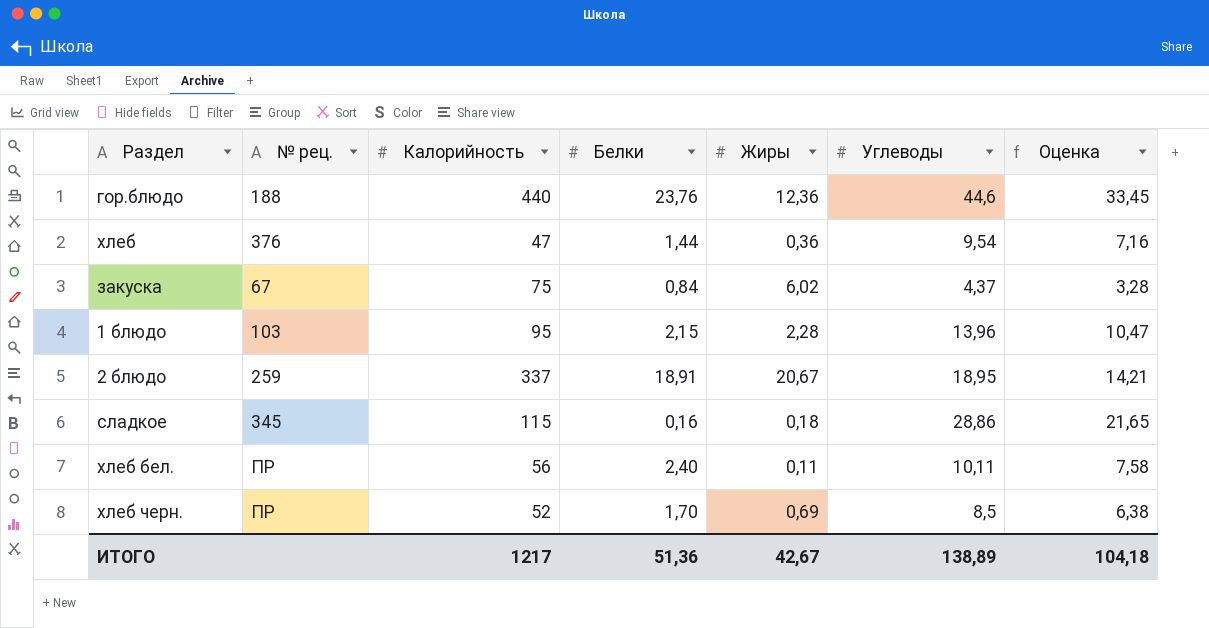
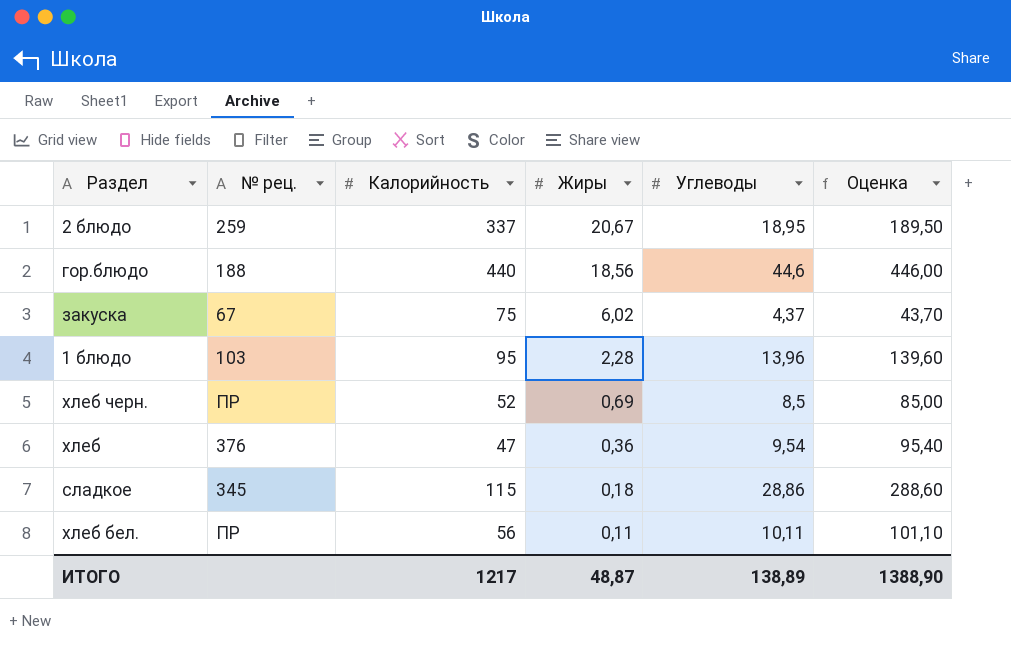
row order: none -> Жиры descending
column Белки | position: 4 -> none
column Оценка | formula: [Углеводы] * 0,75 -> [Углеводы] * 10
гор.блюдо | Жиры: 12,36 -> 18,56
ИТОГО | Жиры: 42,67 -> 48,87
ИТОГО | Оценка: 104,18 -> 1388,90

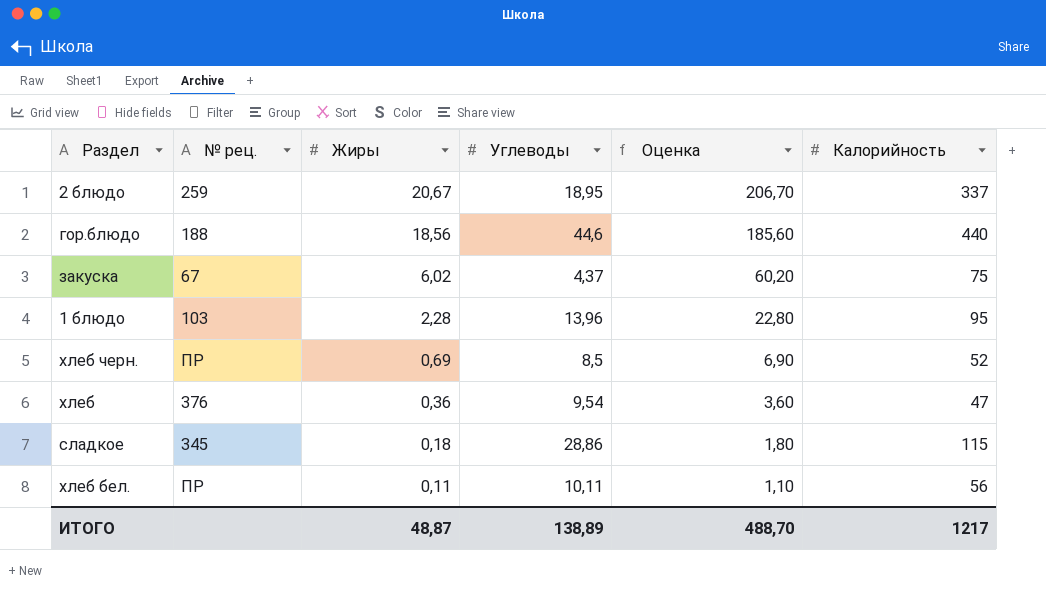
column Оценка | formula: [Углеводы] * 10 -> [Жиры] * 10
column Калорийность | position: 3 -> 6
ИТОГО | Оценка: 1388,90 -> 488,70

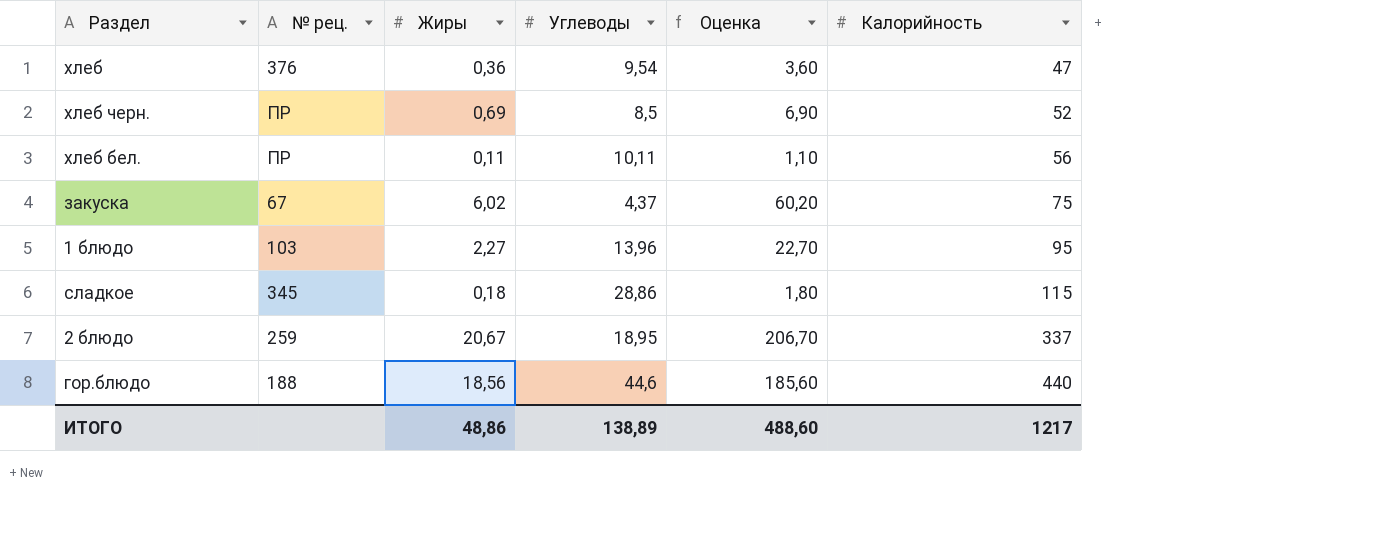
row order: Жиры descending -> Калорийность ascending
1 блюдо | Жиры: 2,28 -> 2,27
1 блюдо | Оценка: 22,80 -> 22,70
ИТОГО | Жиры: 48,87 -> 48,86
ИТОГО | Оценка: 488,70 -> 488,60

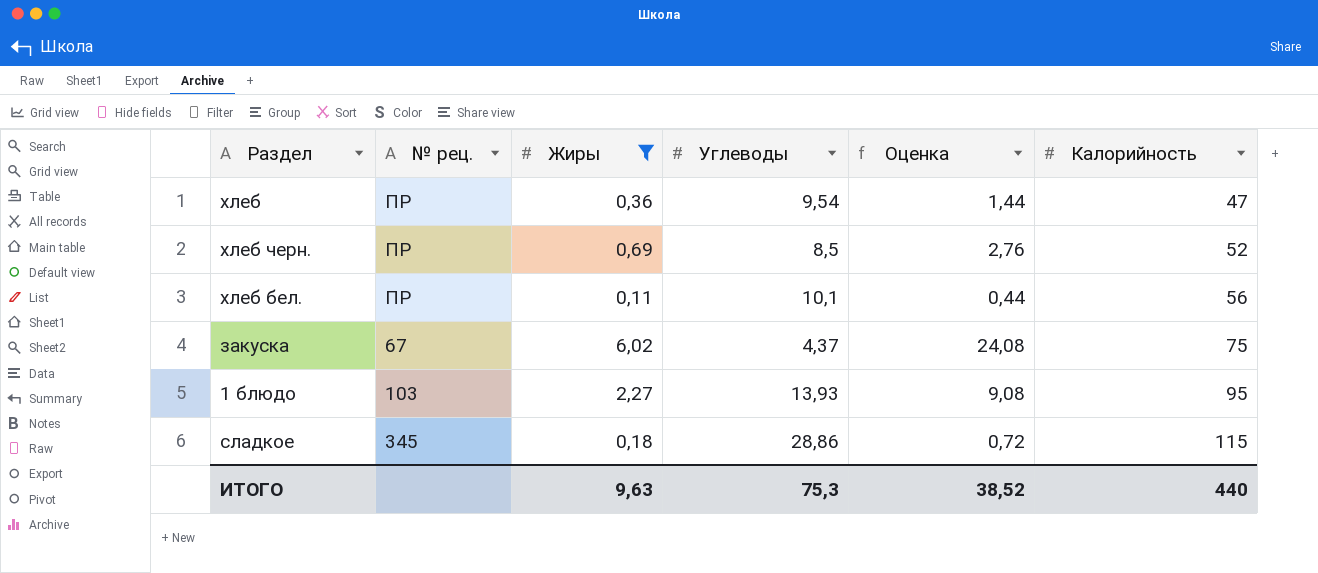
filter: none -> Жиры <= 6,02
column Оценка | formula: [Жиры] * 10 -> [Жиры] * 4
хлеб | № рец.: 376 -> ПР
хлеб бел. | Углеводы: 10,11 -> 10,1
1 блюдо | Углеводы: 13,96 -> 13,93
ИТОГО | Жиры: 48,86 -> 9,63
ИТОГО | Углеводы: 138,89 -> 75,3
ИТОГО | Оценка: 488,60 -> 38,52
ИТОГО | Калорийность: 1217 -> 440

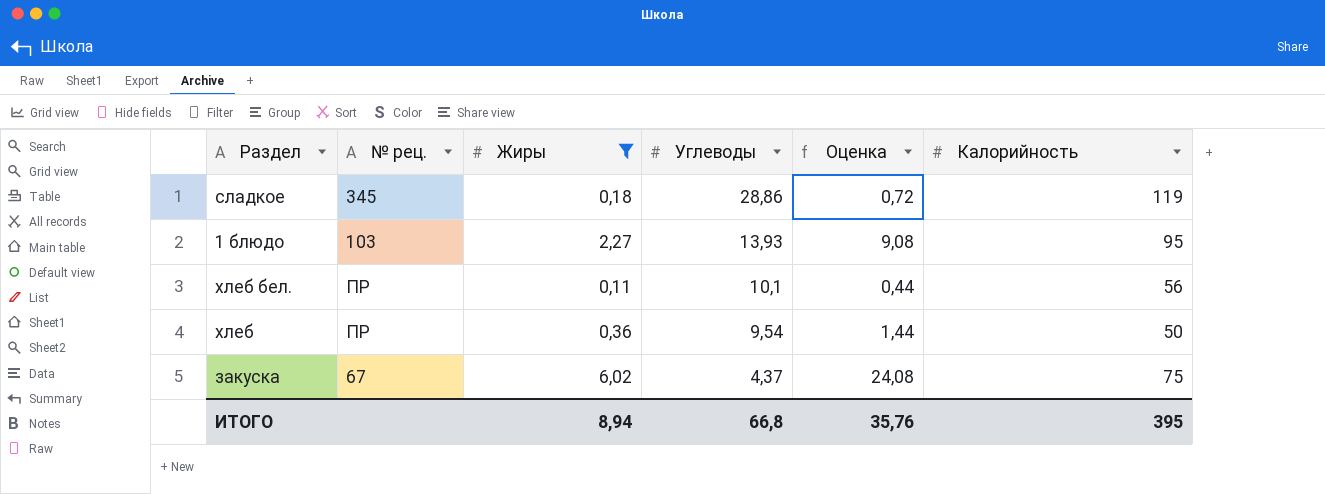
row order: Калорийность ascending -> Углеводы descending
row хлеб черн.: ПР | 0,69 | 8,5 | 2,76 | 52 -> none
сладкое | Калорийность: 115 -> 119
хлеб | Калорийность: 47 -> 50
ИТОГО | Жиры: 9,63 -> 8,94
ИТОГО | Углеводы: 75,3 -> 66,8
ИТОГО | Оценка: 38,52 -> 35,76
ИТОГО | Калорийность: 440 -> 395

